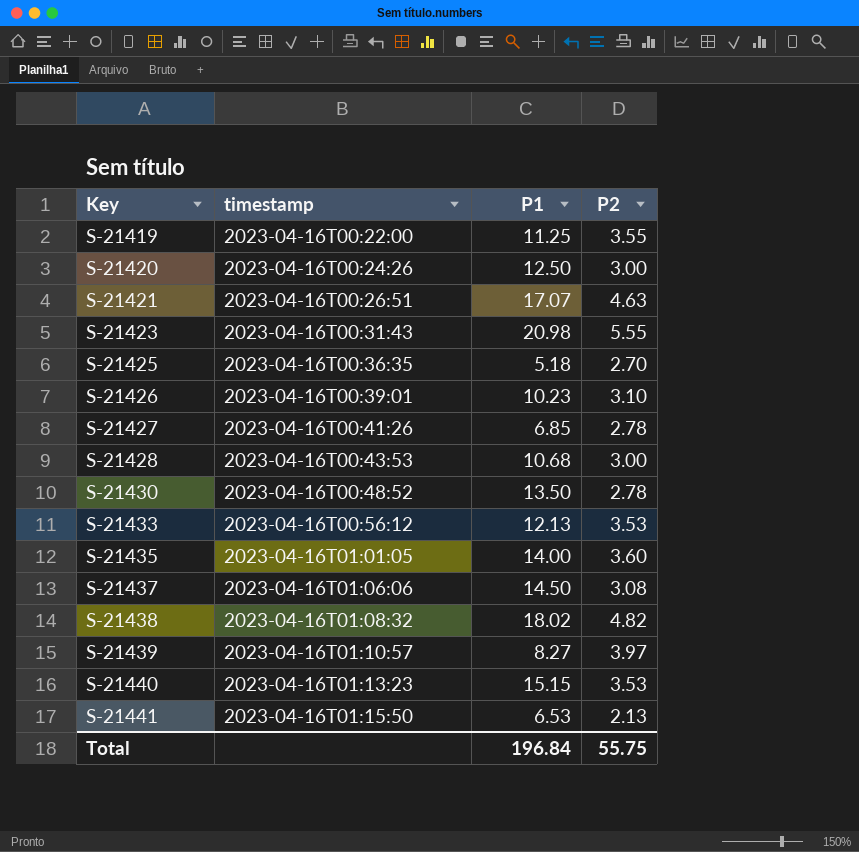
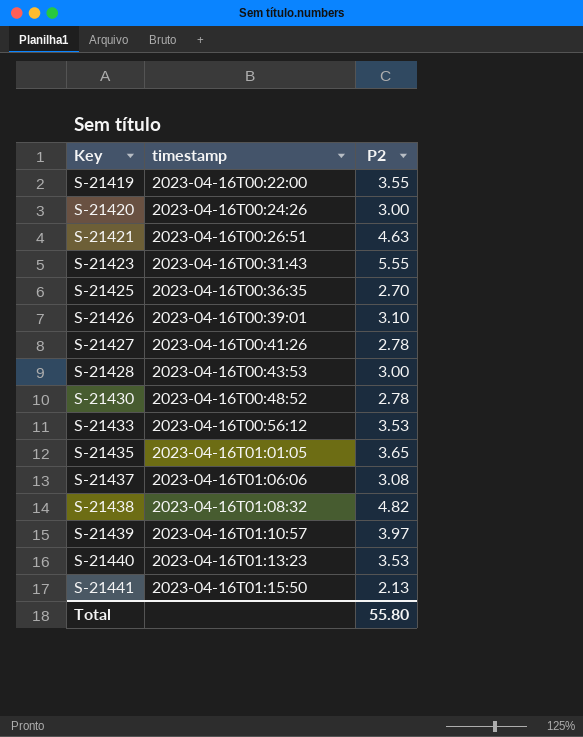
column P1 | position: 3 -> none
S-21435 | P2: 3.60 -> 3.65
Total | P2: 55.75 -> 55.80

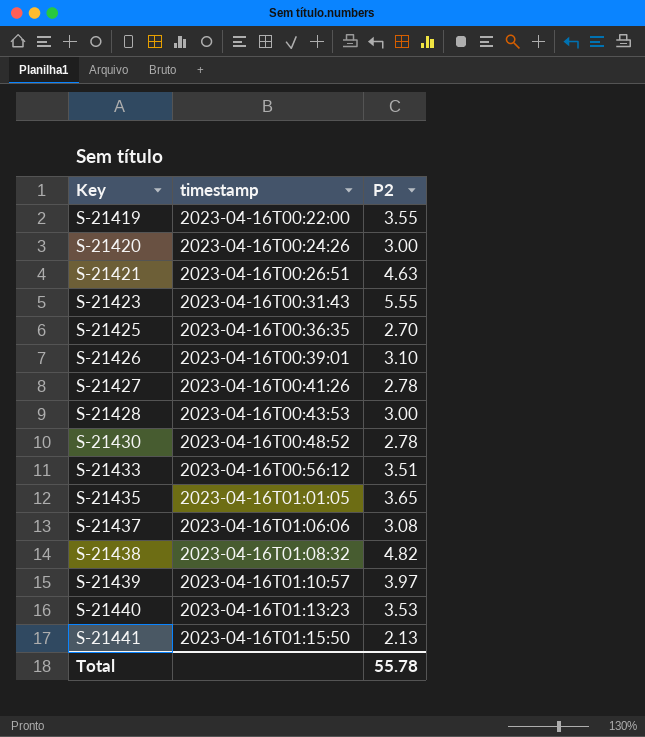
S-21433 | P2: 3.53 -> 3.51
Total | P2: 55.80 -> 55.78

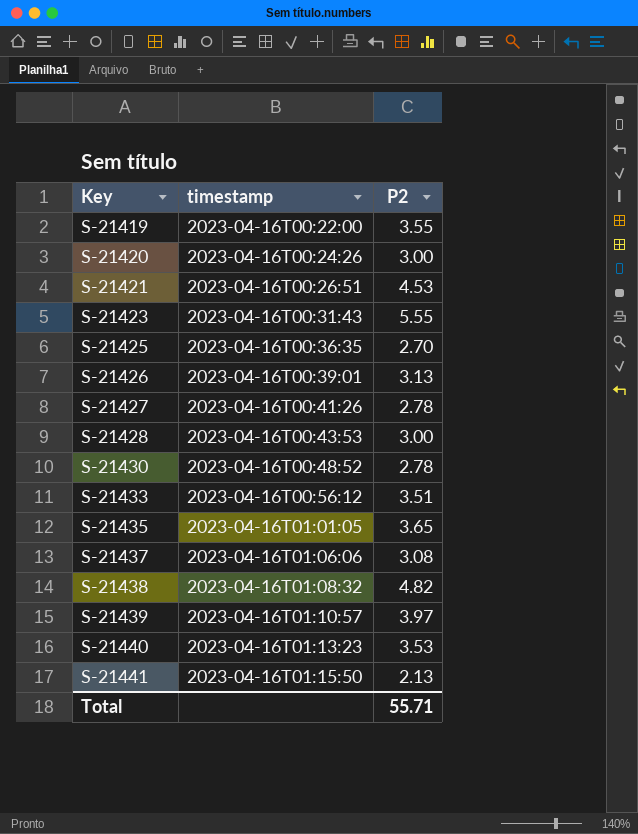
S-21421 | P2: 4.63 -> 4.53
S-21426 | P2: 3.10 -> 3.13
Total | P2: 55.78 -> 55.71

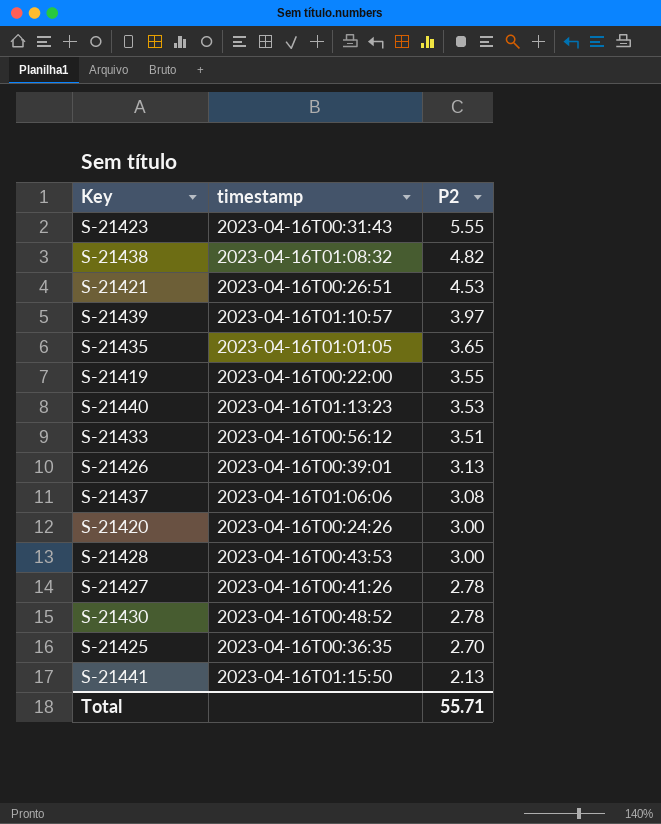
row order: Key ascending -> P2 descending

